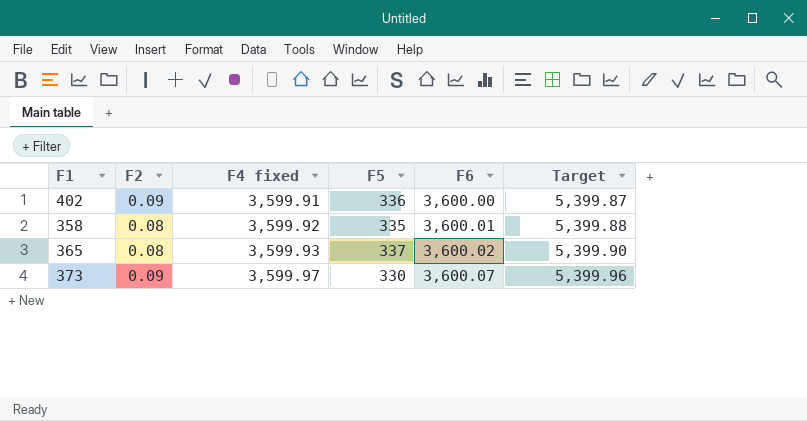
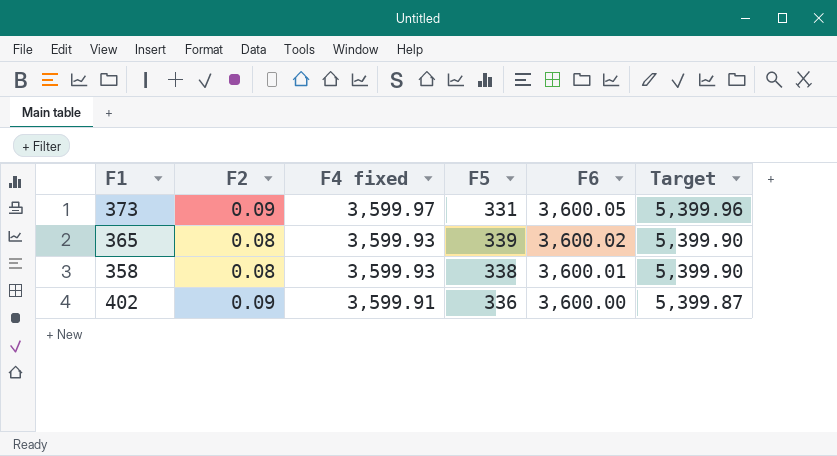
row order: F4 fixed ascending -> F4 fixed descending
373 | F5: 330 -> 331
373 | F6: 3,600.07 -> 3,600.05
365 | F5: 337 -> 339
358 | F4 fixed: 3,599.92 -> 3,599.93
358 | F5: 335 -> 338
358 | Target: 5,399.88 -> 5,399.90

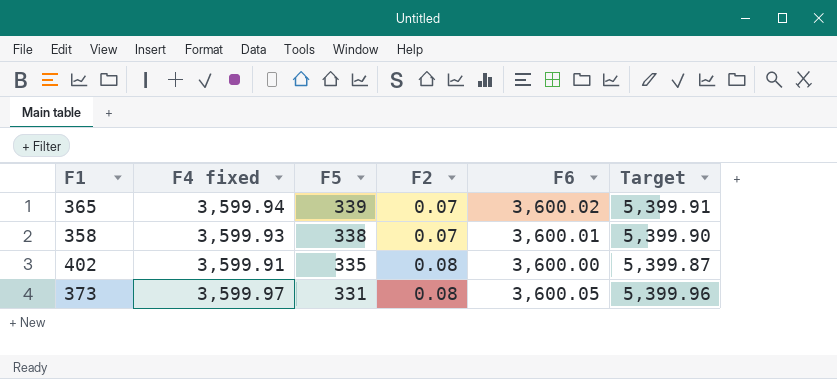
row order: F4 fixed descending -> F5 descending
column F2 | position: 2 -> 4
365 | F4 fixed: 3,599.93 -> 3,599.94
365 | F2: 0.08 -> 0.07
365 | Target: 5,399.90 -> 5,399.91
358 | F2: 0.08 -> 0.07
402 | F5: 336 -> 335
402 | F2: 0.09 -> 0.08
373 | F2: 0.09 -> 0.08

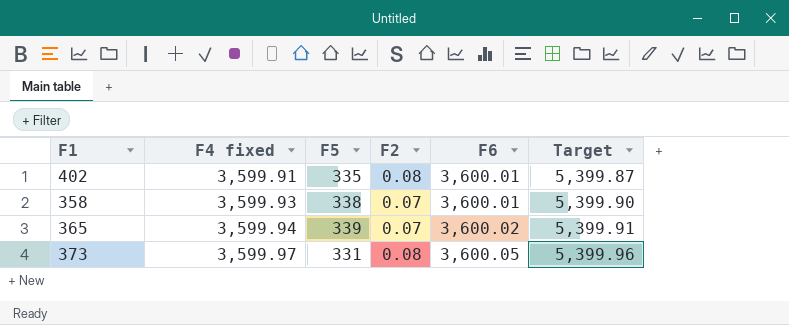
row order: F5 descending -> F4 fixed ascending
402 | F6: 3,600.00 -> 3,600.01

